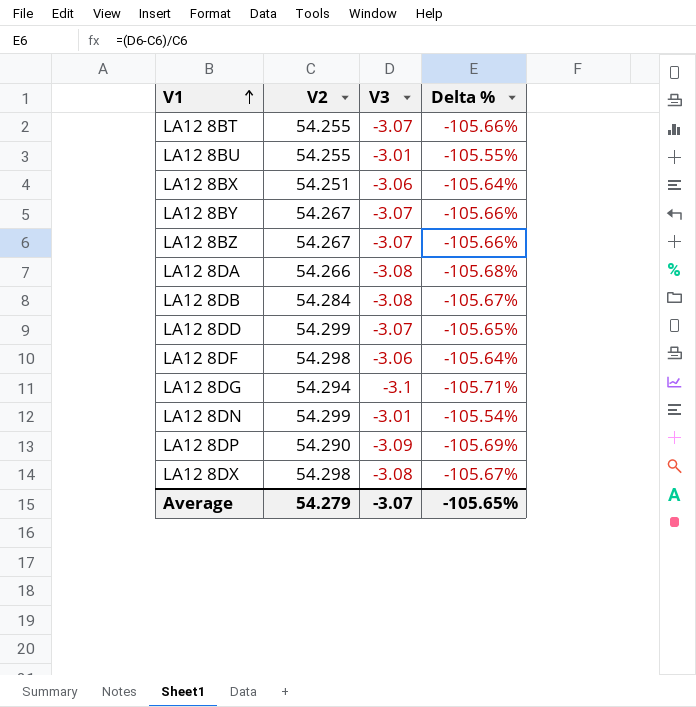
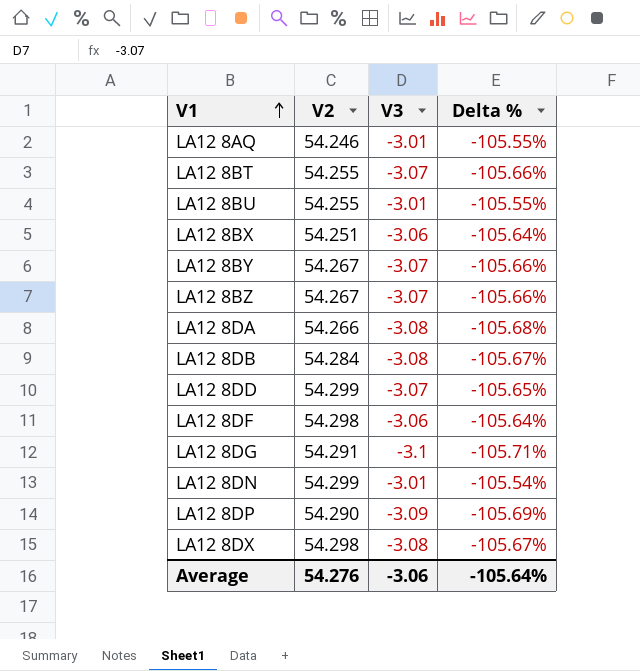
row LA12 8AQ: none -> 54.246 | -3.01 | -105.55%
LA12 8DG | V2: 54.294 -> 54.291
Average | V2: 54.279 -> 54.276
Average | V3: -3.07 -> -3.06
Average | Delta %: -105.65% -> -105.64%

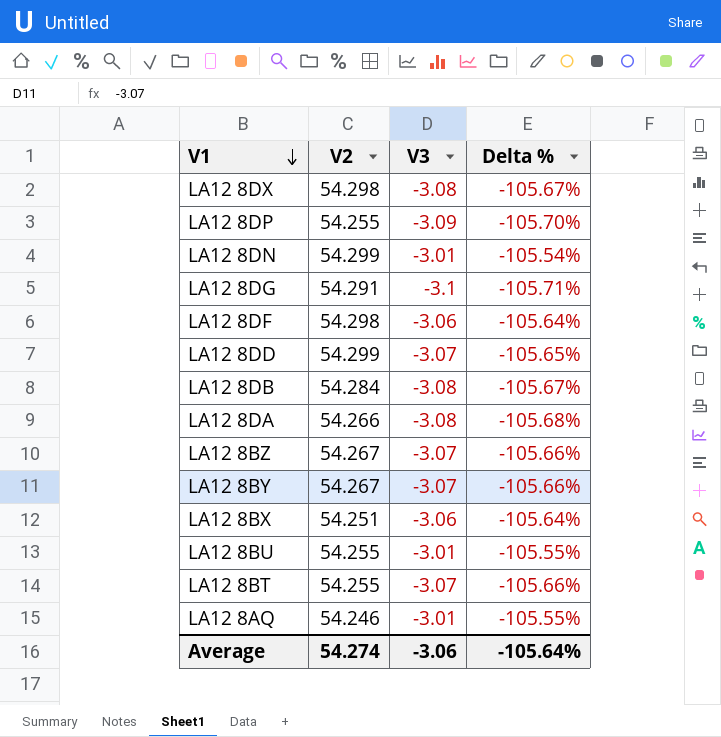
row order: V1 ascending -> V1 descending
LA12 8DP | V2: 54.290 -> 54.255
LA12 8DP | Delta %: -105.69% -> -105.70%
Average | V2: 54.276 -> 54.274

